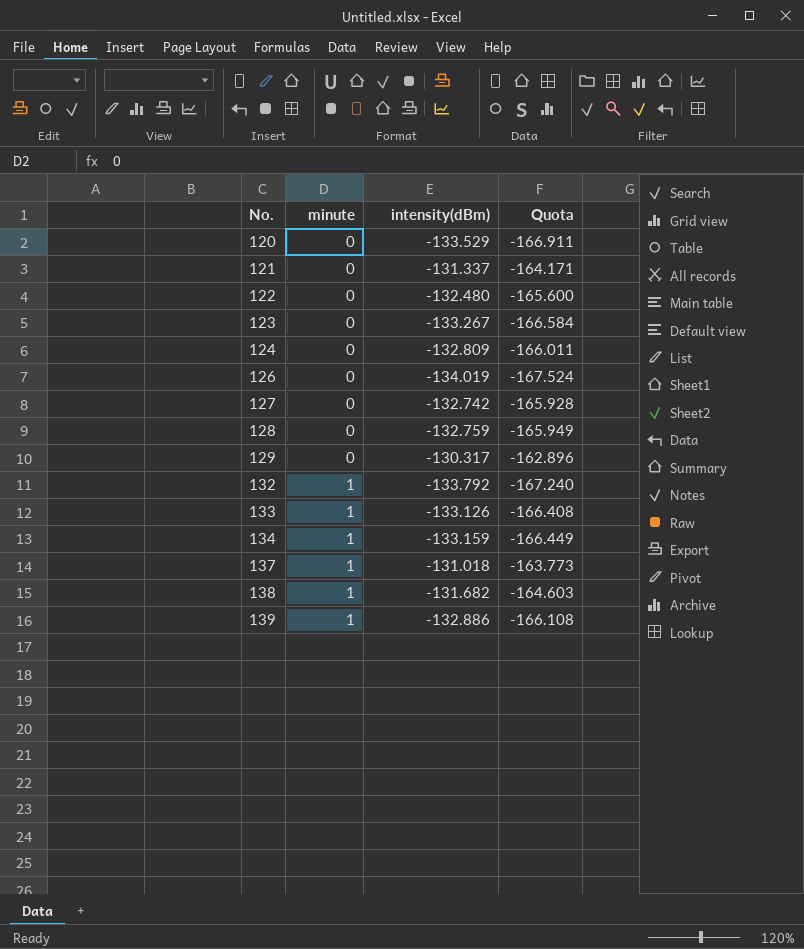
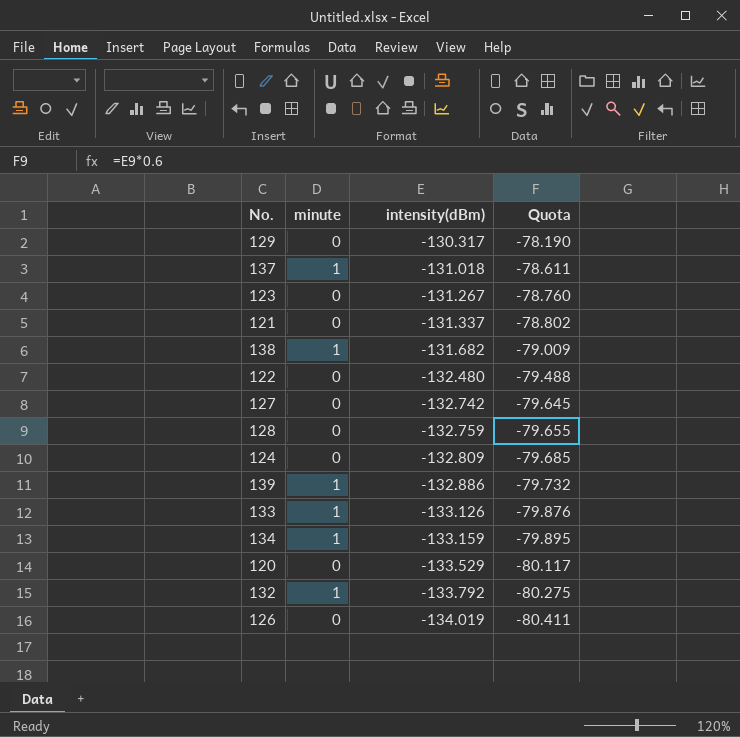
row order: No. ascending -> intensity(dBm) descending
column Quota | formula: [intensity(dBm)] * 1.25 -> [intensity(dBm)] * 0.6
123 | intensity(dBm): -133.267 -> -131.267

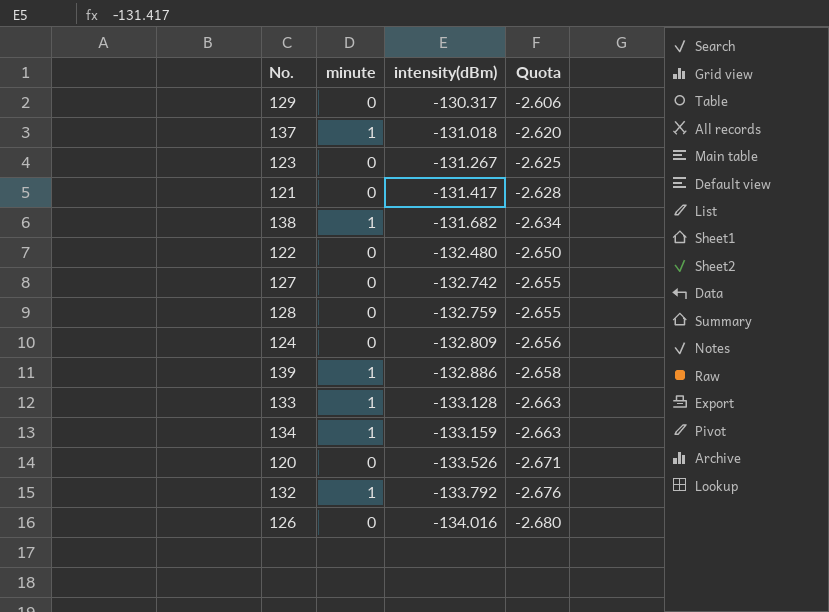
column Quota | formula: [intensity(dBm)] * 0.6 -> [intensity(dBm)] * 0.02
121 | intensity(dBm): -131.337 -> -131.417
133 | intensity(dBm): -133.126 -> -133.128
120 | intensity(dBm): -133.529 -> -133.526
126 | intensity(dBm): -134.019 -> -134.016

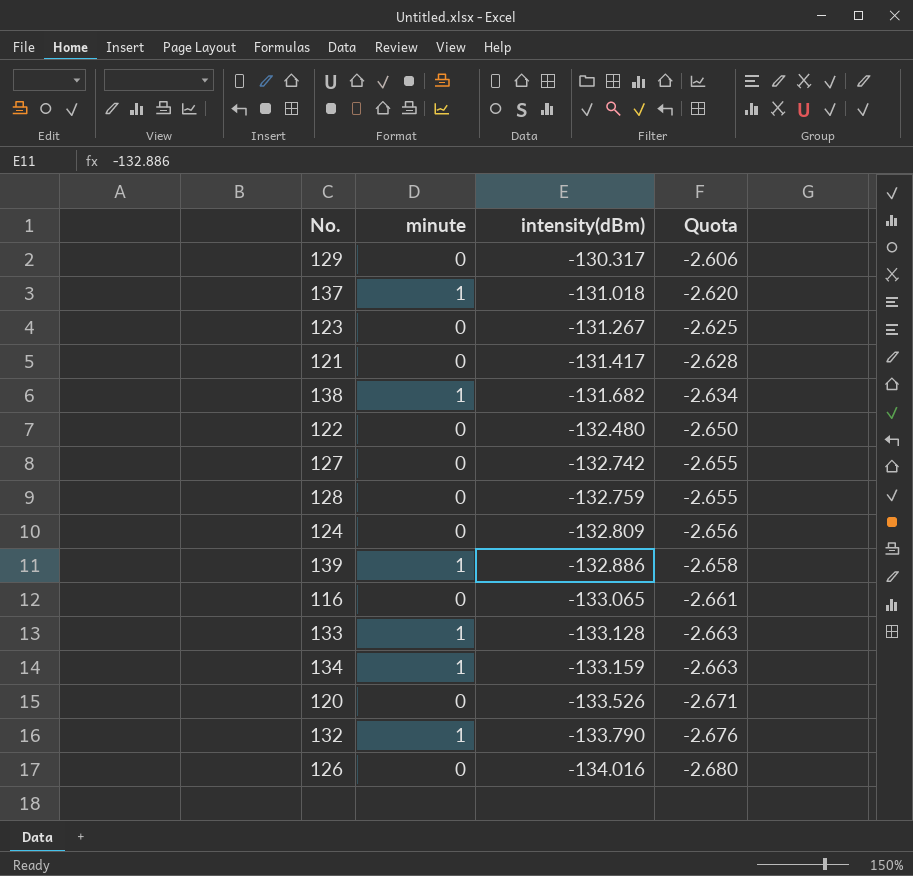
row 116: none -> 0 | -133.065 | -2.661
132 | intensity(dBm): -133.792 -> -133.790

